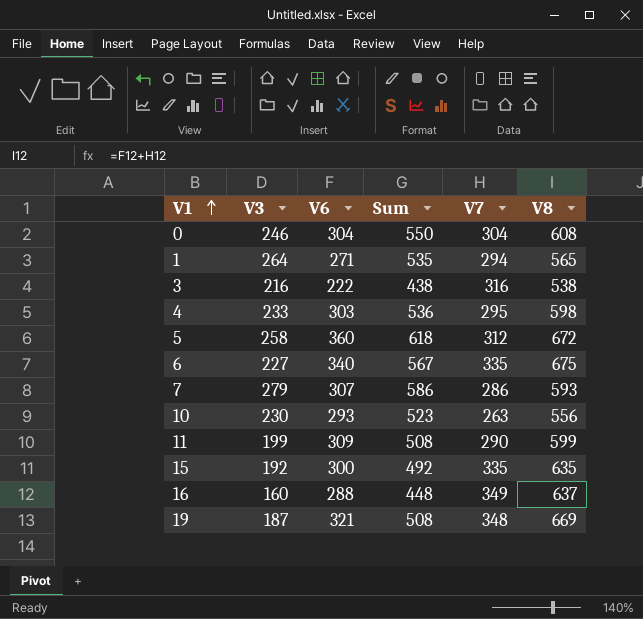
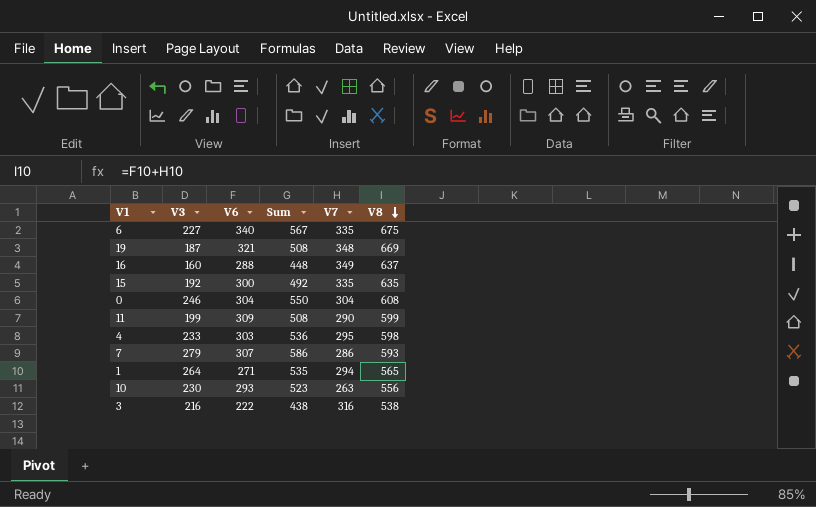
row order: V1 ascending -> V8 descending
row 5: 258 | 360 | 618 | 312 | 672 -> none

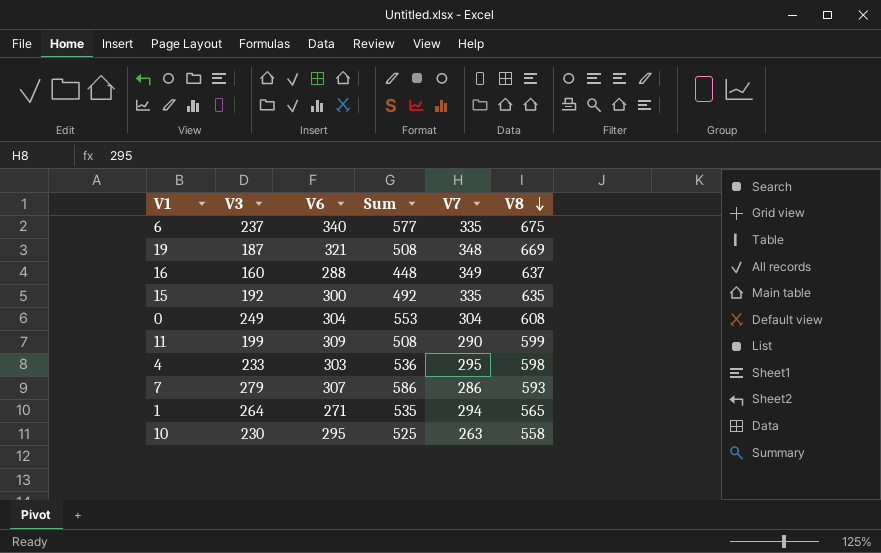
row 3: 216 | 222 | 438 | 316 | 538 -> none
6 | V3: 227 -> 237
6 | Sum: 567 -> 577
0 | V3: 246 -> 249
0 | Sum: 550 -> 553
10 | V6: 293 -> 295
10 | Sum: 523 -> 525
10 | V8: 556 -> 558

